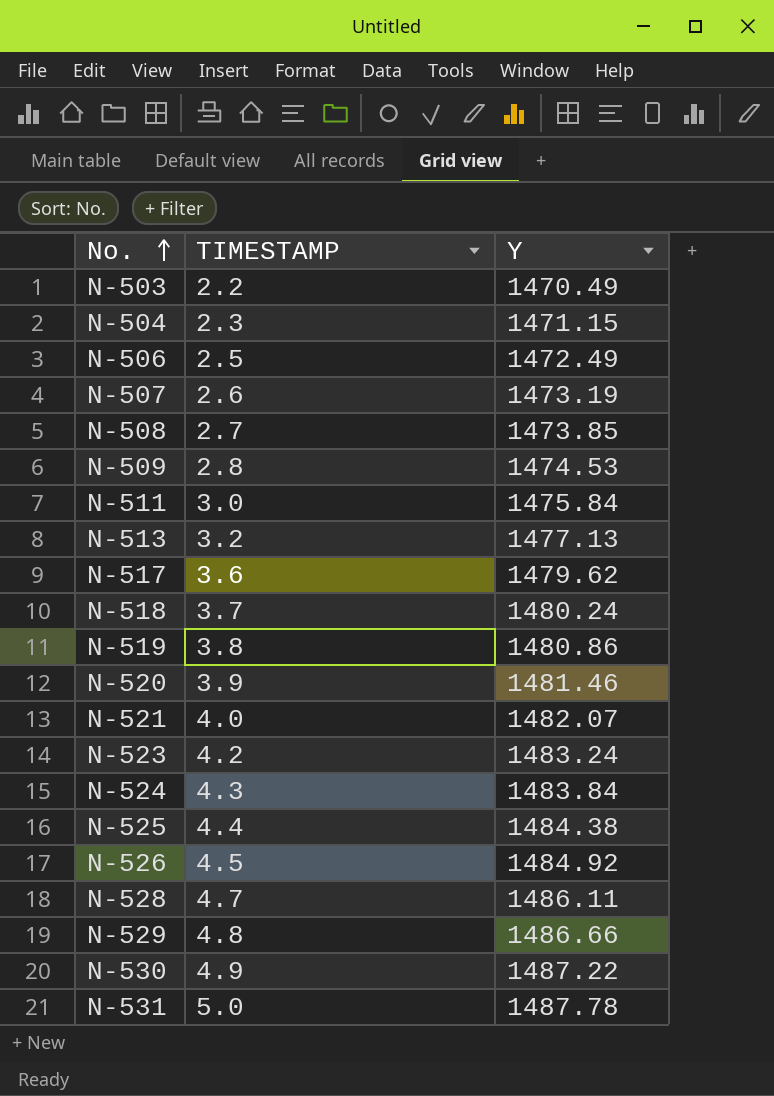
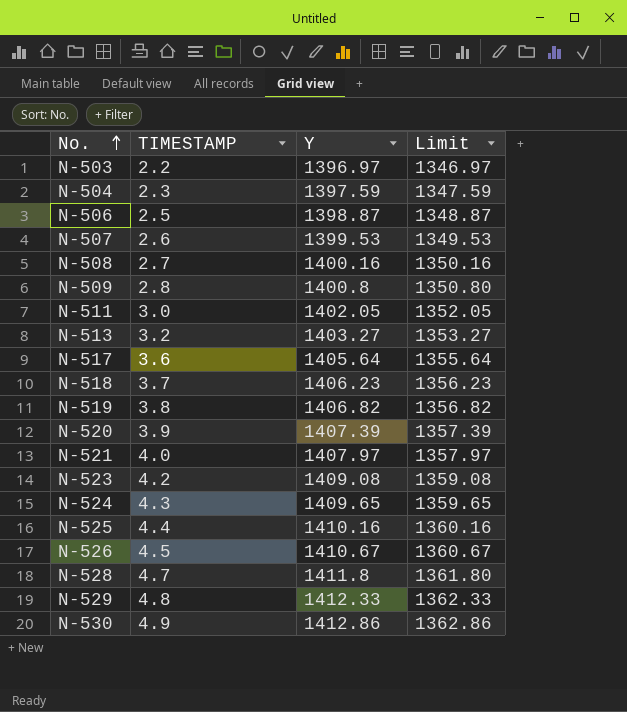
column Limit | formula: none -> [Y] - 50
row N-531: 5.0 | 1487.78 -> none
N-503 | Y: 1470.49 -> 1396.97
N-504 | Y: 1471.15 -> 1397.59
N-506 | Y: 1472.49 -> 1398.87
N-507 | Y: 1473.19 -> 1399.53
N-508 | Y: 1473.85 -> 1400.16
N-509 | Y: 1474.53 -> 1400.8
N-511 | Y: 1475.84 -> 1402.05
N-513 | Y: 1477.13 -> 1403.27
N-517 | Y: 1479.62 -> 1405.64
N-518 | Y: 1480.24 -> 1406.23
N-519 | Y: 1480.86 -> 1406.82
N-520 | Y: 1481.46 -> 1407.39
N-521 | Y: 1482.07 -> 1407.97
N-523 | Y: 1483.24 -> 1409.08
N-524 | Y: 1483.84 -> 1409.65
N-525 | Y: 1484.38 -> 1410.16
N-526 | Y: 1484.92 -> 1410.67
N-528 | Y: 1486.11 -> 1411.8
N-529 | Y: 1486.66 -> 1412.33
N-530 | Y: 1487.22 -> 1412.86

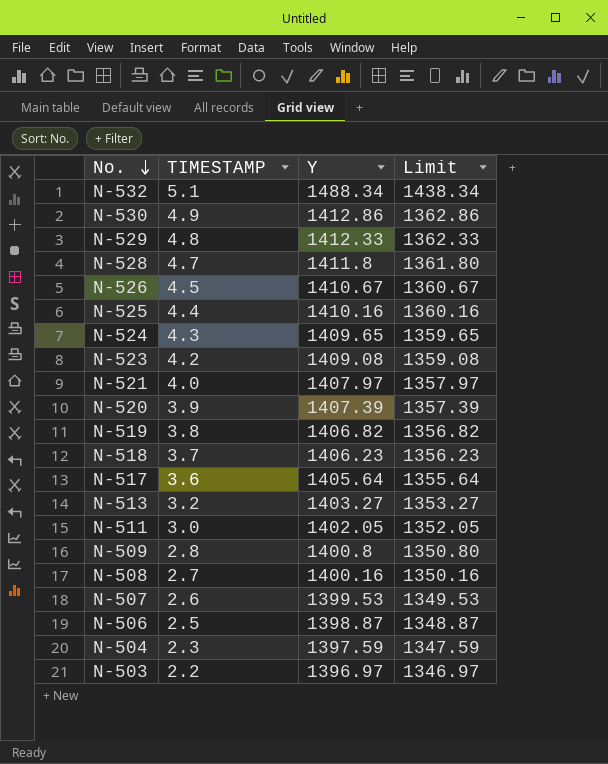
row order: No. ascending -> No. descending
row N-532: none -> 5.1 | 1488.34 | 1438.34

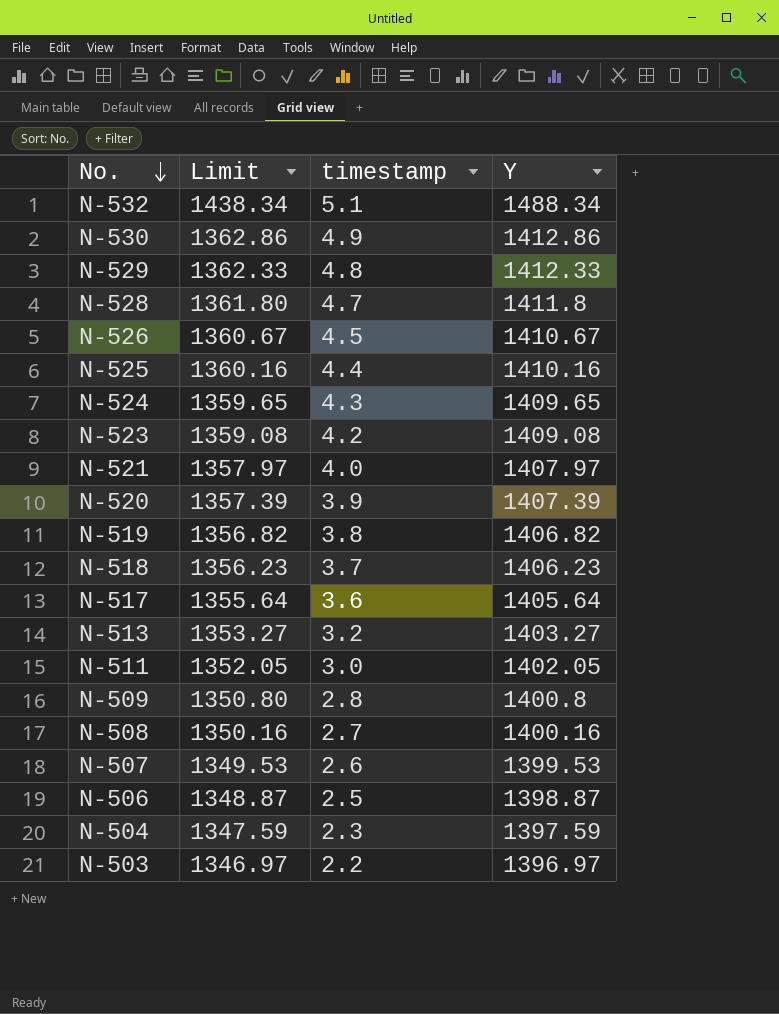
column Limit | position: 4 -> 2
column name: TIMESTAMP -> timestamp

